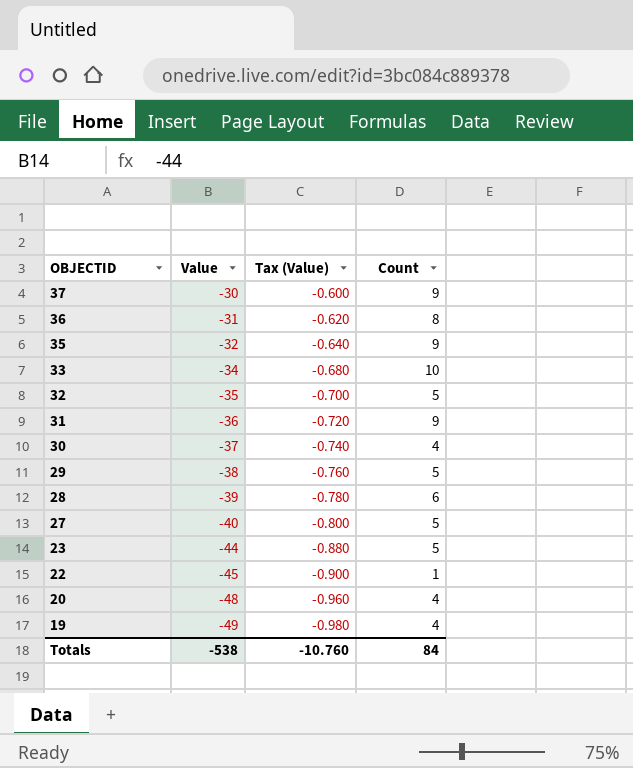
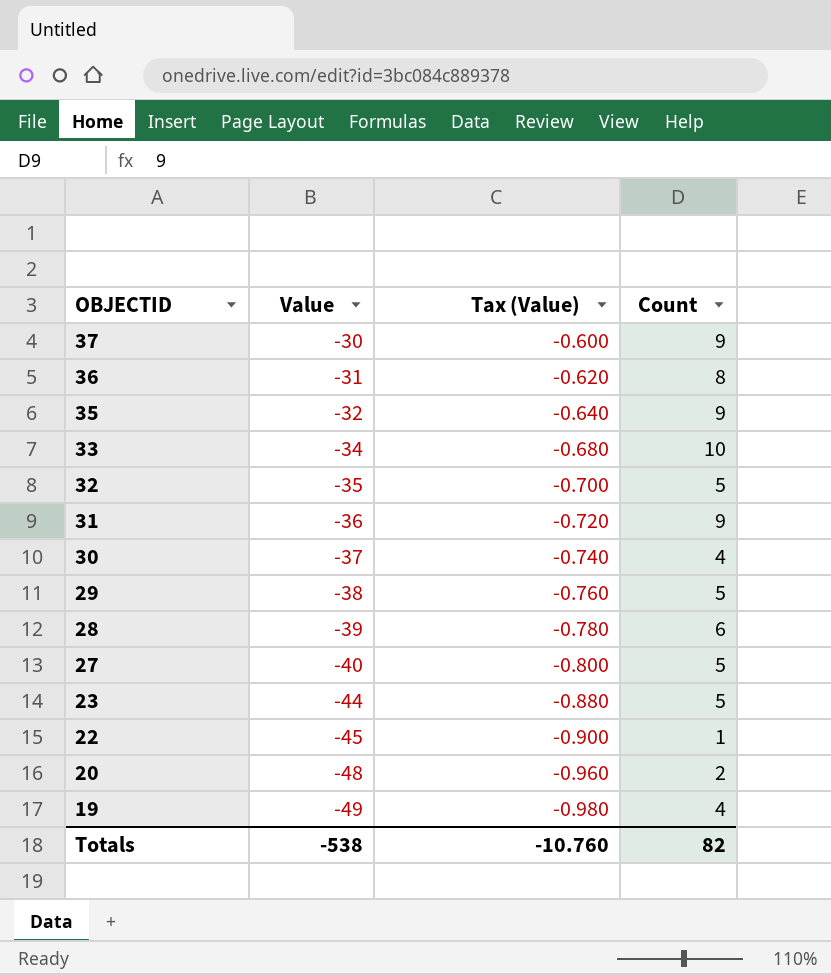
20 | Count: 4 -> 2
Totals | Count: 84 -> 82

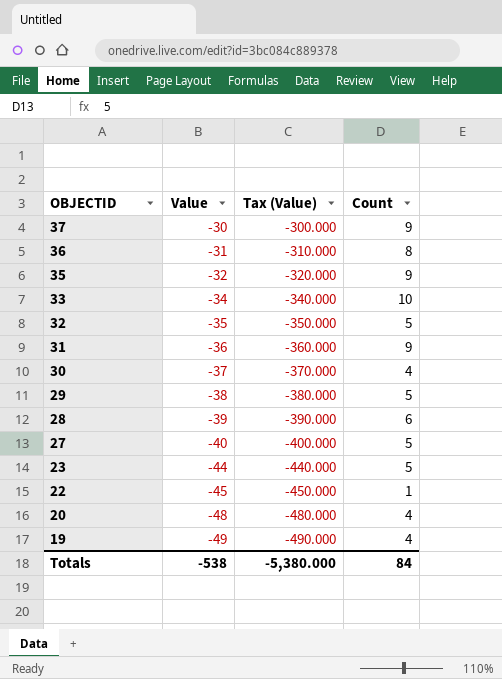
column Tax (Value) | formula: [Value] * 0.02 -> [Value] * 10
20 | Count: 2 -> 4
Totals | Tax (Value): -10.760 -> -5,380.000
Totals | Count: 82 -> 84

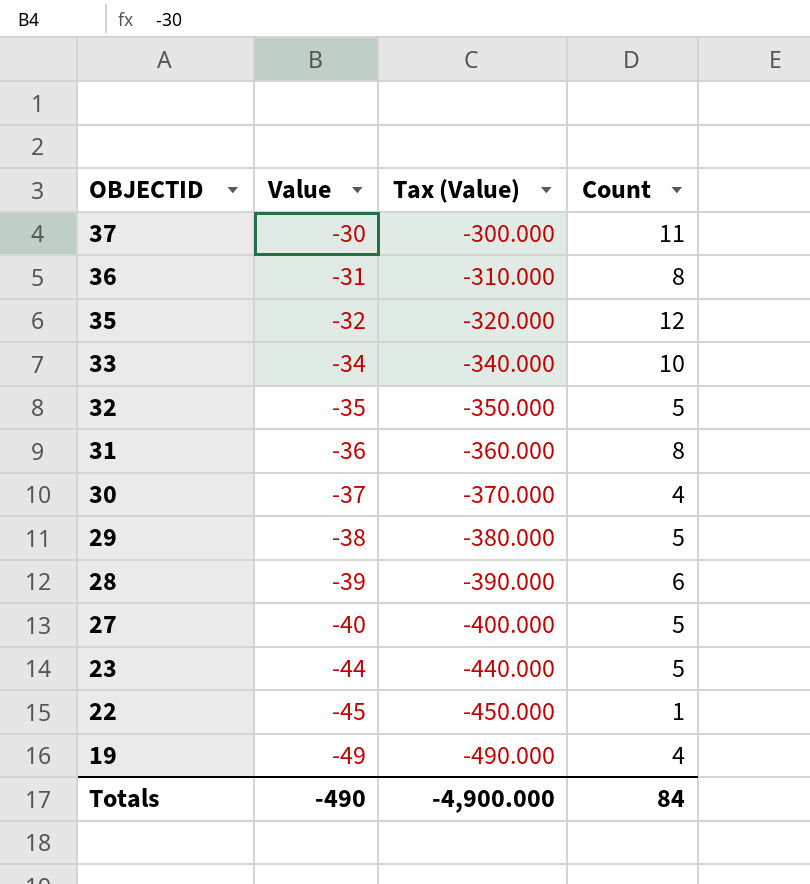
row 20: -48 | -480.000 | 4 -> none
37 | Count: 9 -> 11
35 | Count: 9 -> 12
31 | Count: 9 -> 8
Totals | Value: -538 -> -490
Totals | Tax (Value): -5,380.000 -> -4,900.000

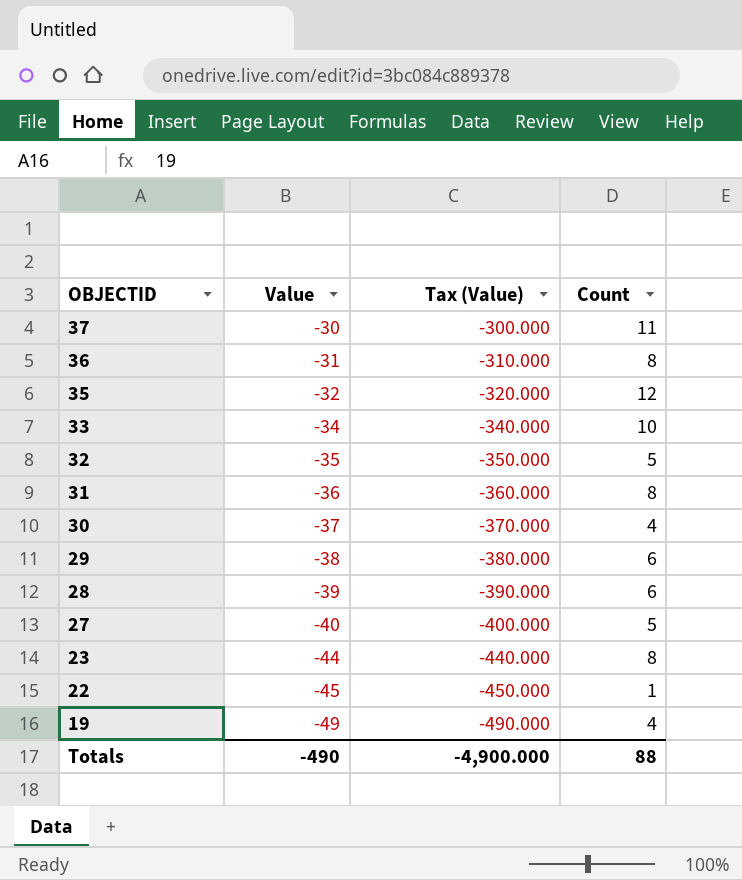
29 | Count: 5 -> 6
23 | Count: 5 -> 8
Totals | Count: 84 -> 88

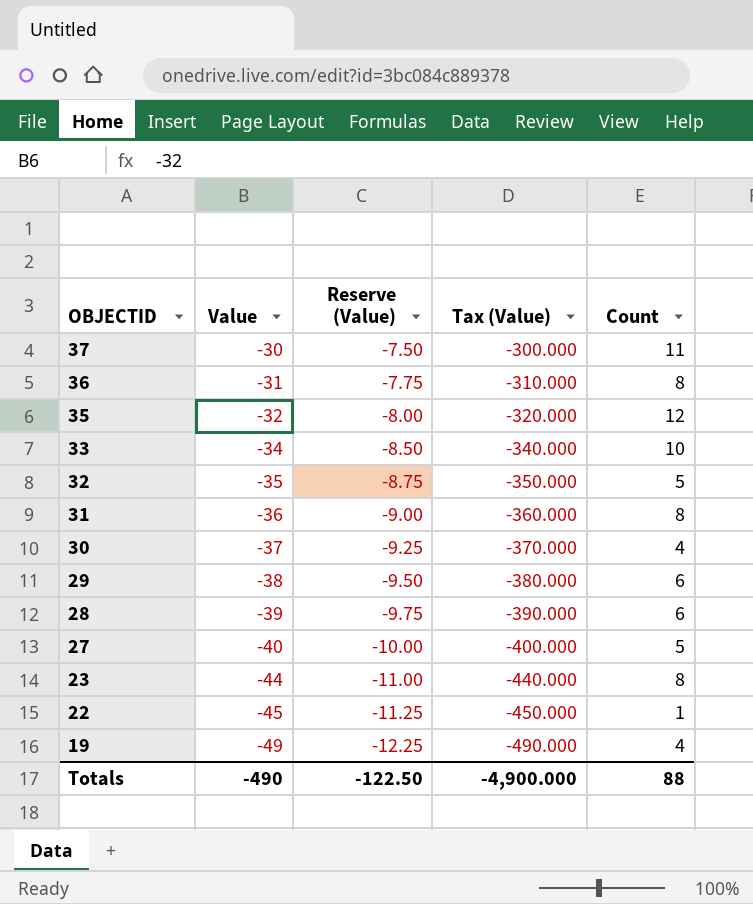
column Reserve (Value) | formula: none -> [Value] * 0.25

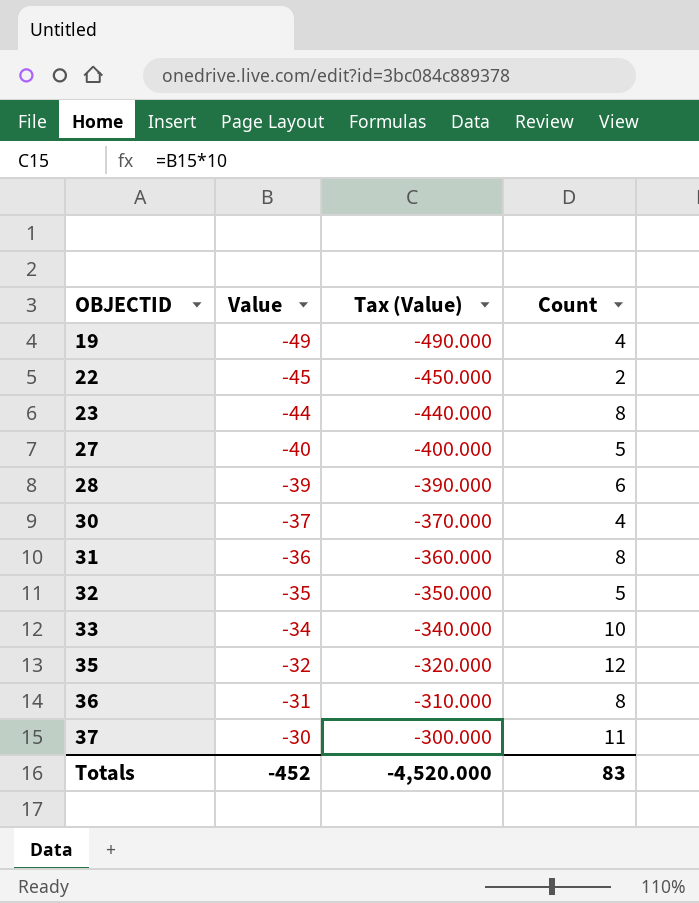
row order: OBJECTID descending -> OBJECTID ascending
column Reserve (Value) | formula: [Value] * 0.25 -> none
row 29: -38 | -9.50 | -380.000 | 6 -> none
22 | Count: 1 -> 2
Totals | Value: -490 -> -452
Totals | Tax (Value): -4,900.000 -> -4,520.000
Totals | Count: 88 -> 83

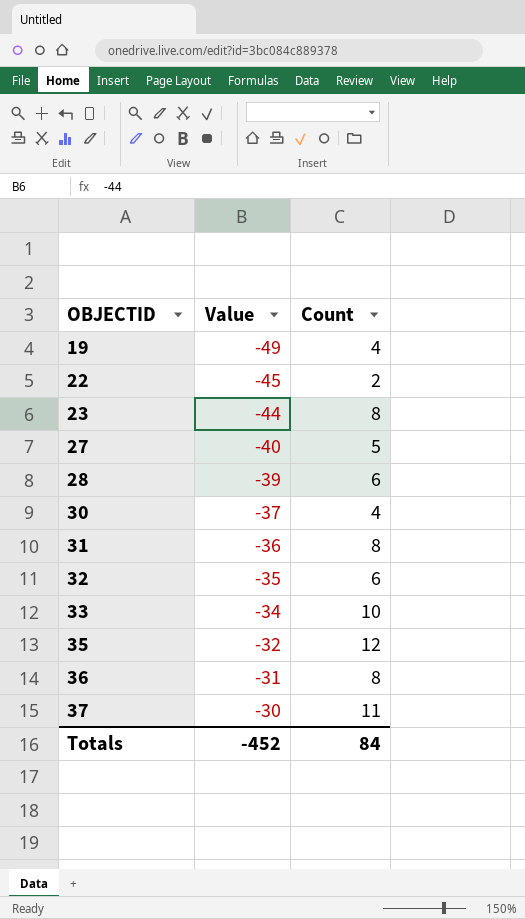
column Tax (Value) | formula: [Value] * 10 -> none
32 | Count: 5 -> 6
Totals | Count: 83 -> 84

